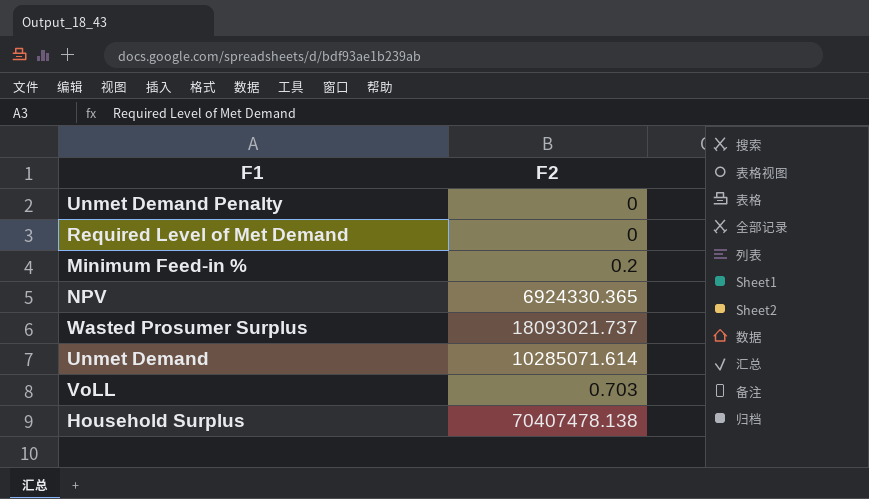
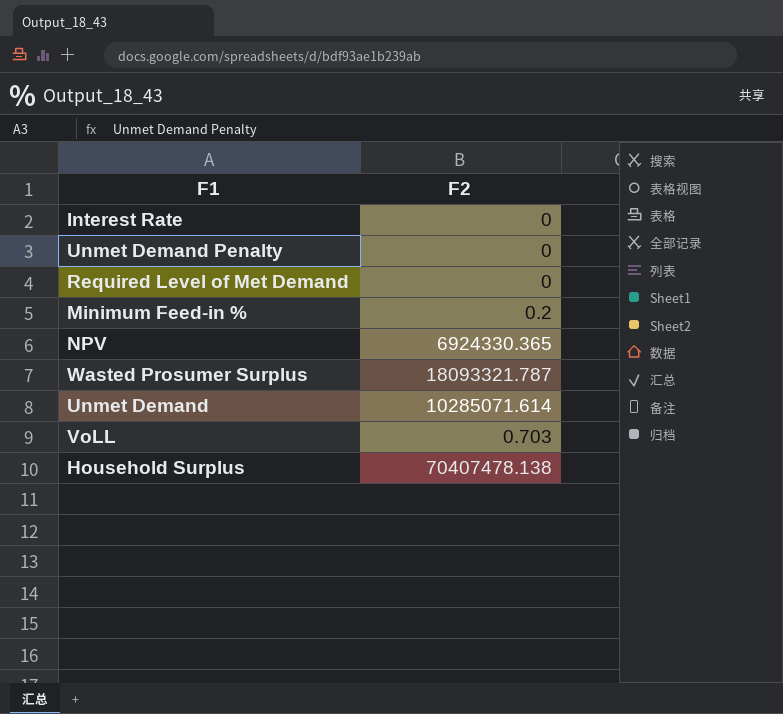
row Interest Rate: none -> 0
Wasted Prosumer Surplus | F2: 18093021.737 -> 18093321.787

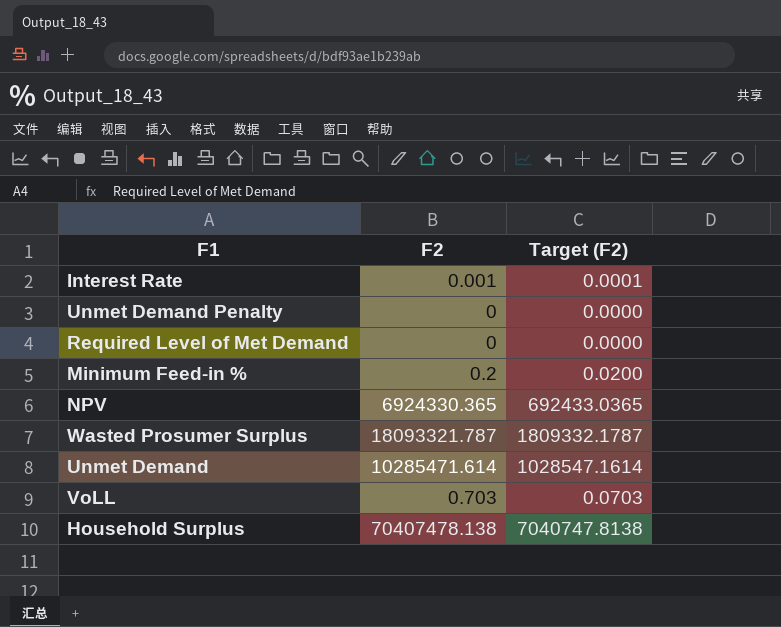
column Target (F2) | formula: none -> [F2] * 0.1
Interest Rate | F2: 0 -> 0.001
Unmet Demand | F2: 10285071.614 -> 10285471.614

